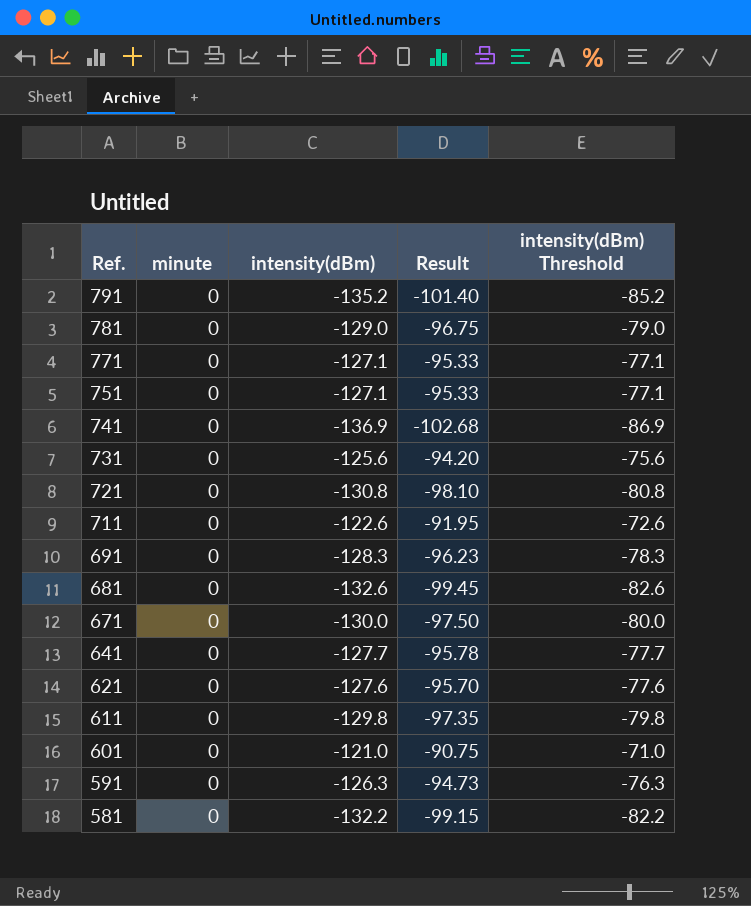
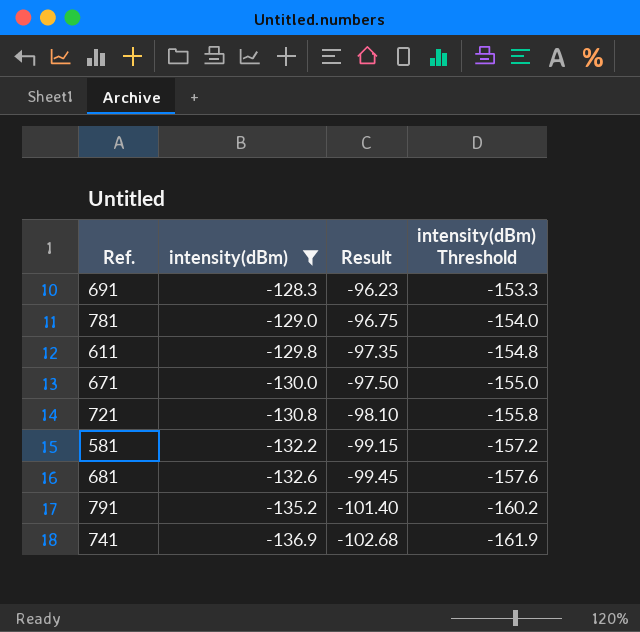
filter: none -> intensity(dBm) <= -128.3
row order: Ref. descending -> intensity(dBm) descending
column minute | position: 2 -> none
column intensity(dBm) Threshold | formula: [intensity(dBm)] + 50 -> [intensity(dBm)] - 25

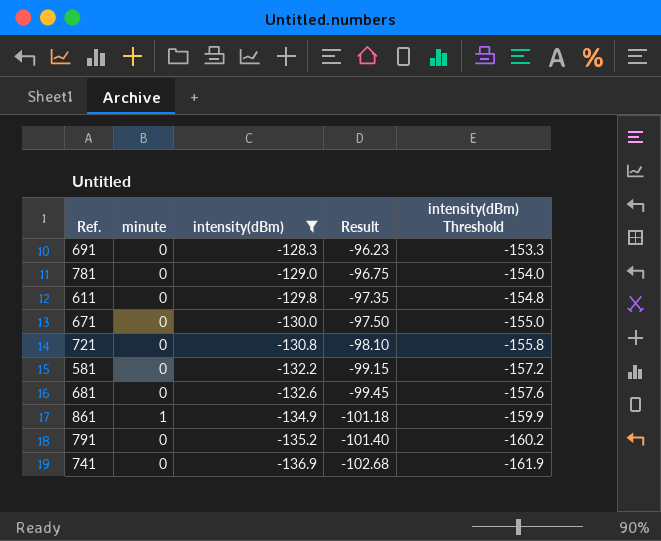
column minute | position: none -> 2
row 861: none -> 1 | -134.9 | -101.18 | -159.9

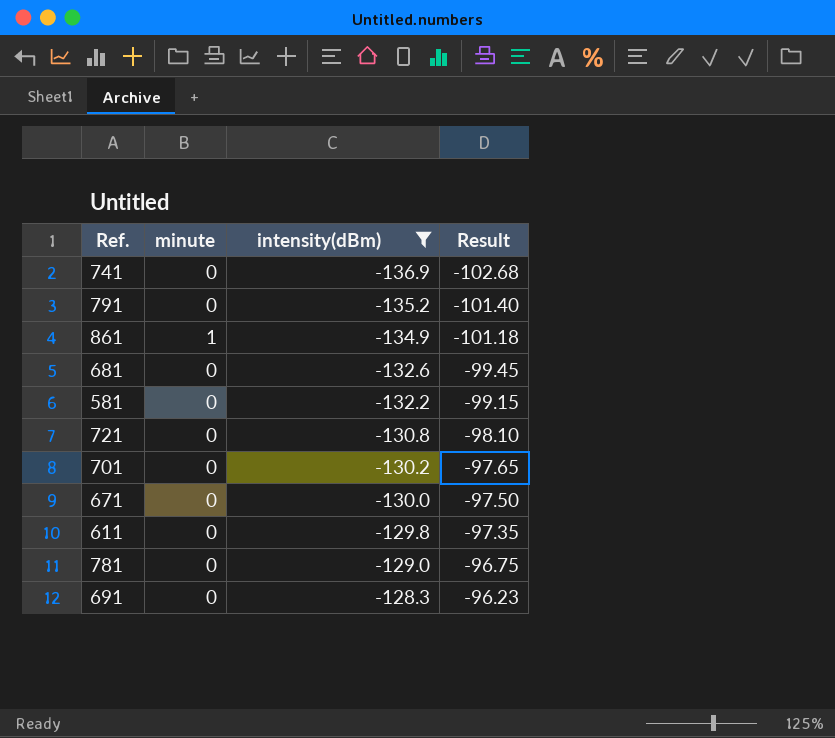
row order: intensity(dBm) descending -> intensity(dBm) ascending
column intensity(dBm) Threshold | formula: [intensity(dBm)] - 25 -> none
row 701: none -> 0 | -130.2 | -97.65

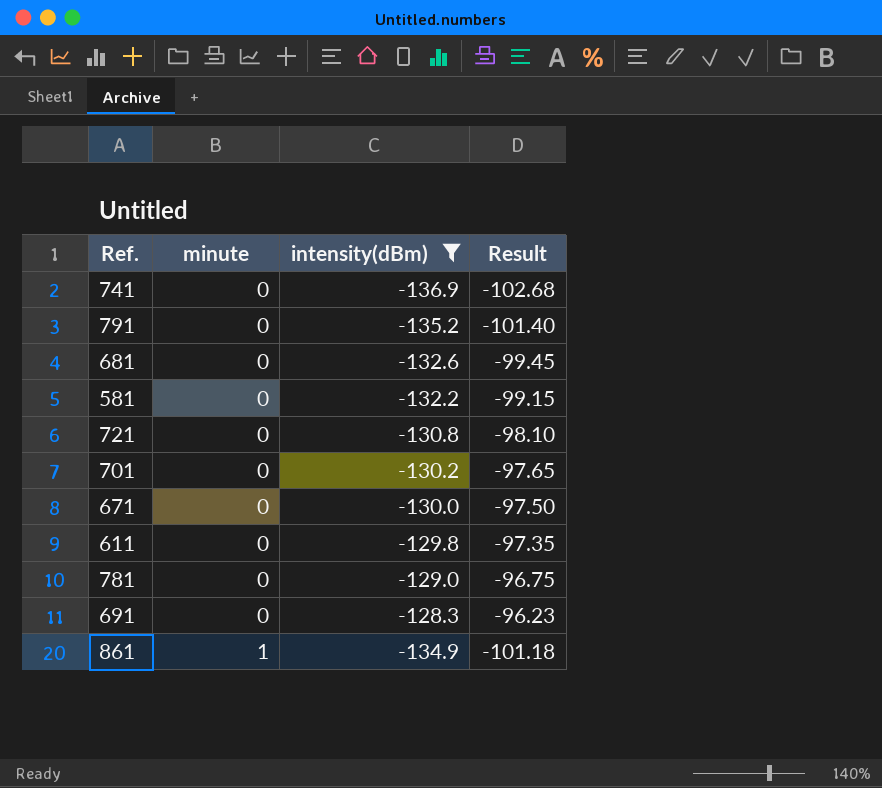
row order: intensity(dBm) ascending -> minute ascending

